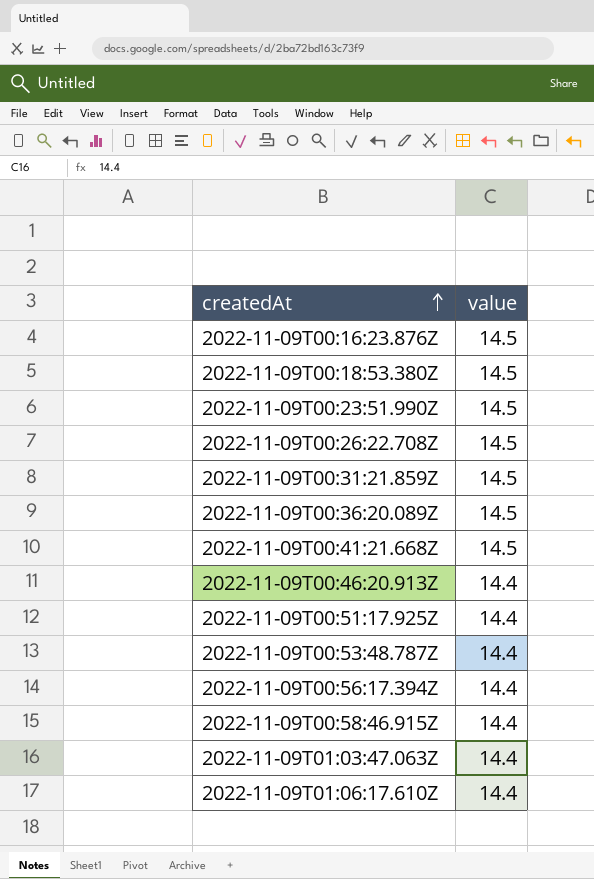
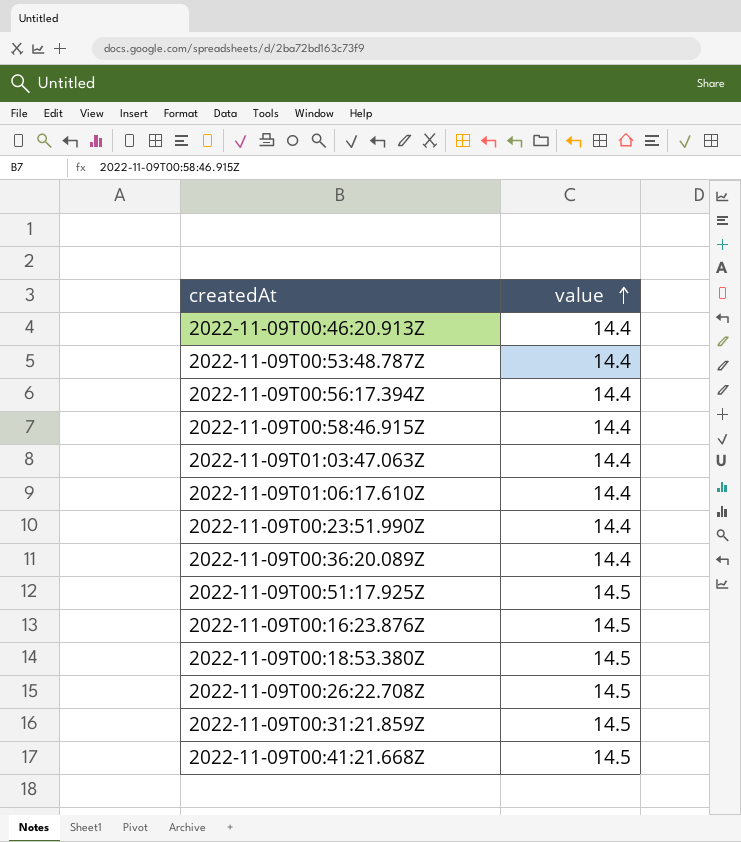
row order: createdAt ascending -> value ascending
2022-11-09T00:23:51.990Z | value: 14.5 -> 14.4
2022-11-09T00:36:20.089Z | value: 14.5 -> 14.4
2022-11-09T00:51:17.925Z | value: 14.4 -> 14.5

